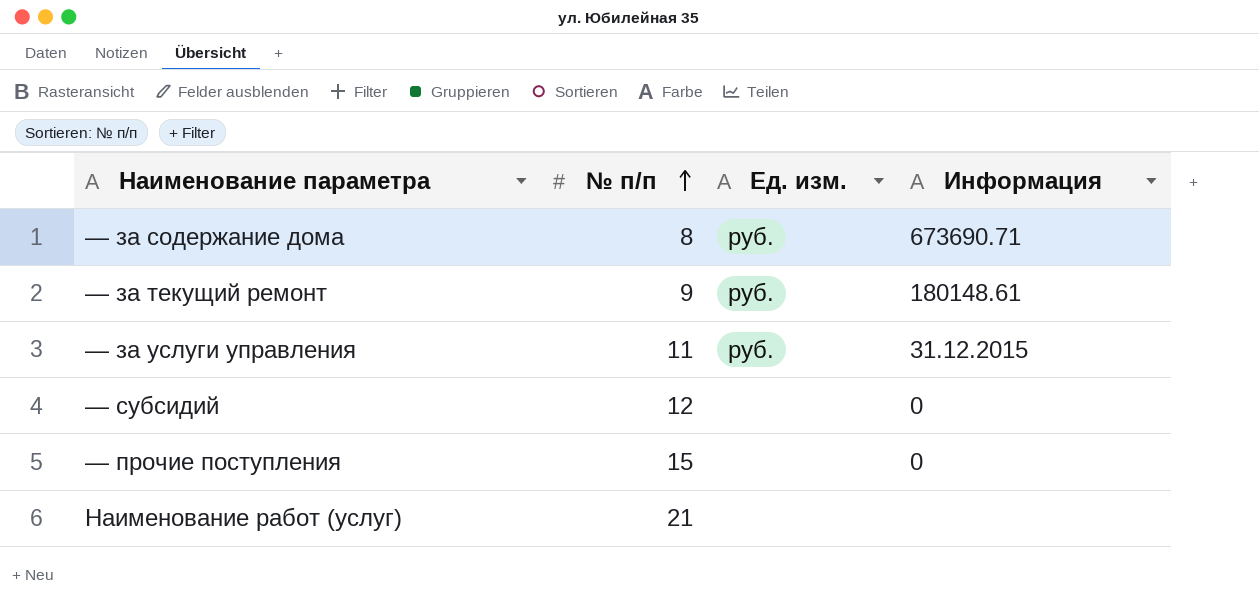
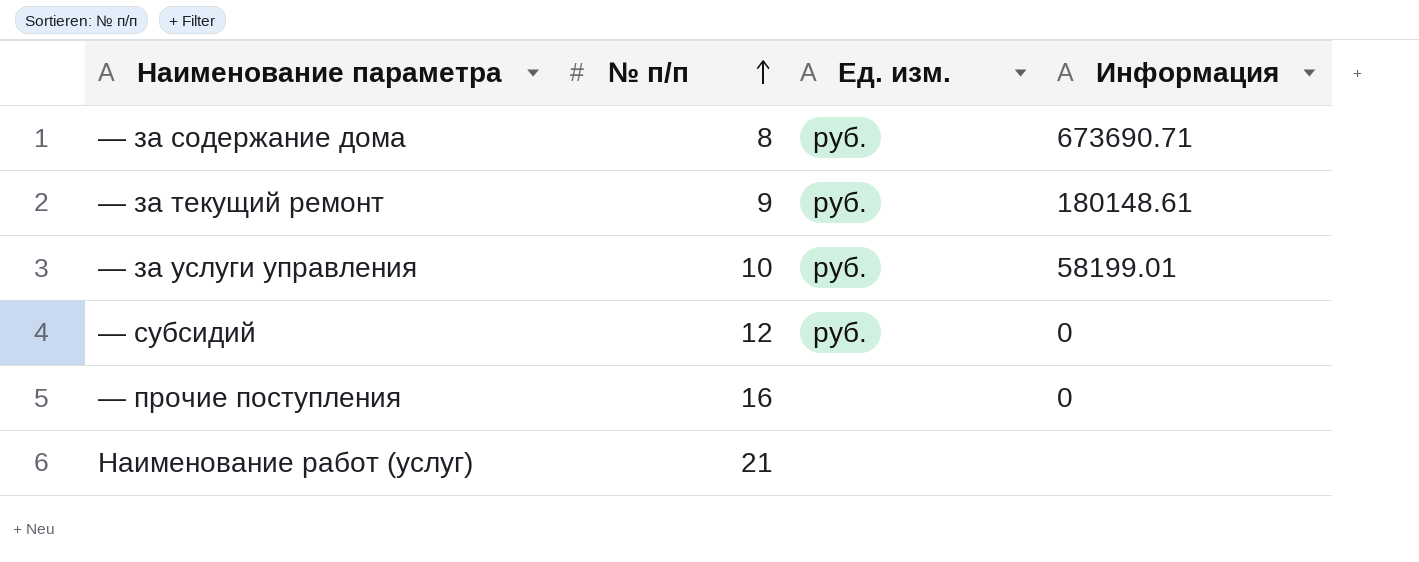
— за услуги управления | № п/п: 11 -> 10
— за услуги управления | Информация: 31.12.2015 -> 58199.01
— субсидий | Ед. изм.: none -> руб.
— прочие поступления | № п/п: 15 -> 16

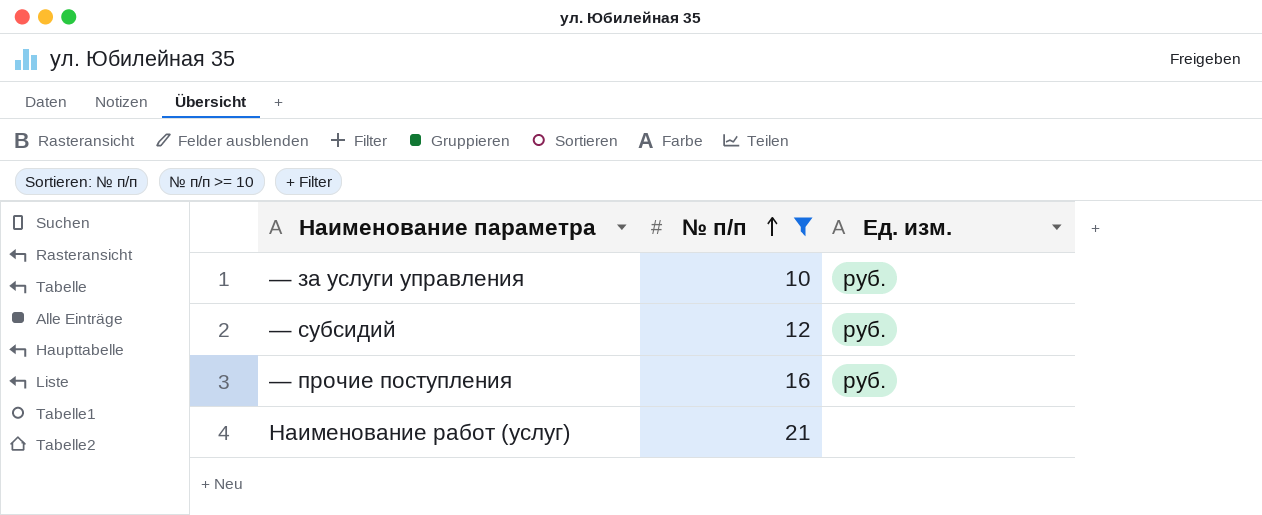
filter: none -> № п/п >= 10
column Информация | position: 4 -> none
— прочие поступления | Ед. изм.: none -> руб.

